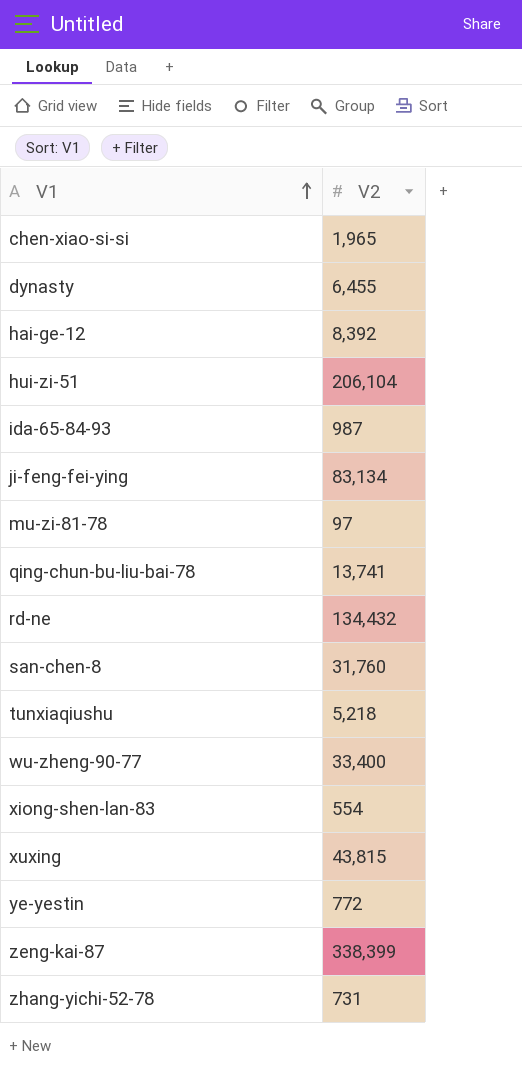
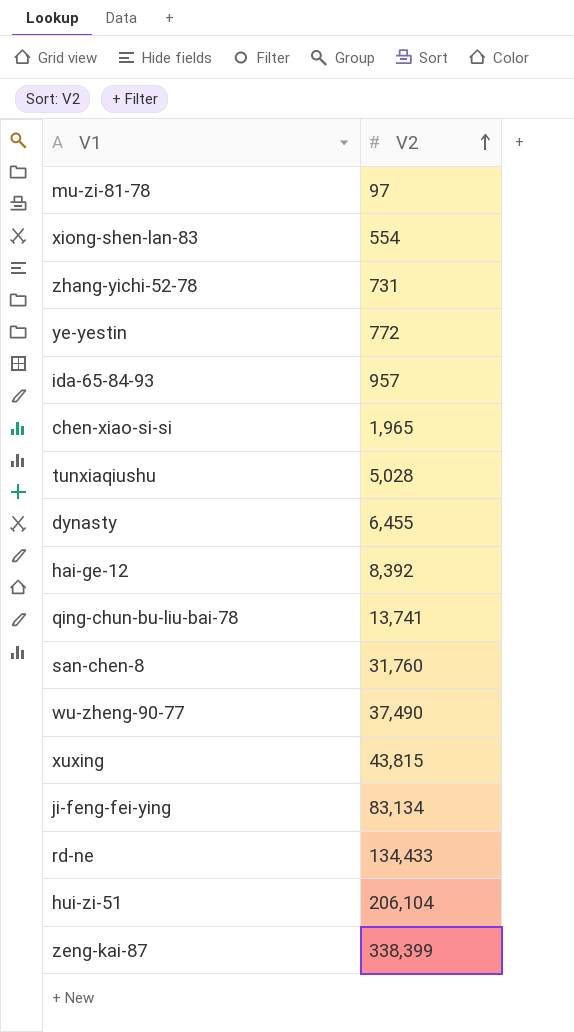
row order: V1 ascending -> V2 ascending
ida-65-84-93 | V2: 987 -> 957
tunxiaqiushu | V2: 5,218 -> 5,028
wu-zheng-90-77 | V2: 33,400 -> 37,490
rd-ne | V2: 134,432 -> 134,433

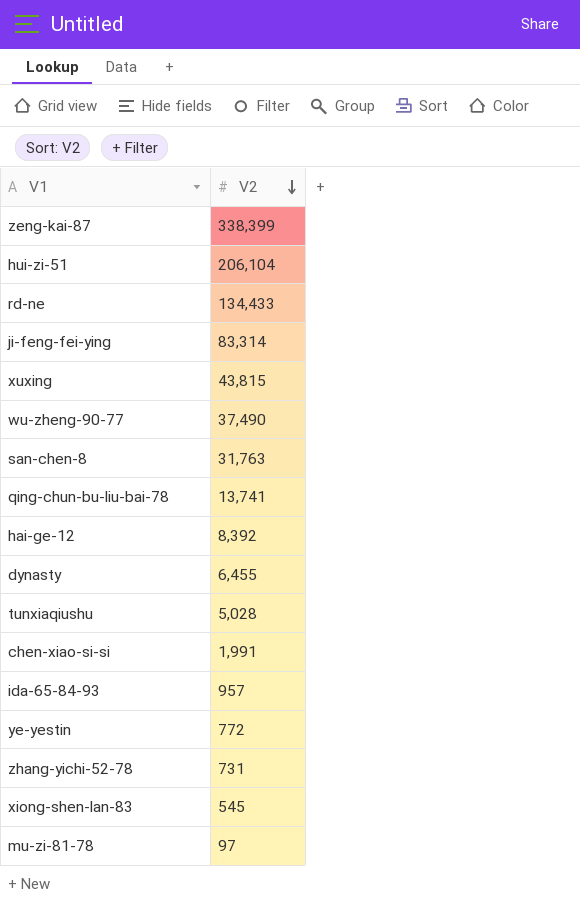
row order: V2 ascending -> V2 descending
ji-feng-fei-ying | V2: 83,134 -> 83,314
san-chen-8 | V2: 31,760 -> 31,763
chen-xiao-si-si | V2: 1,965 -> 1,991
xiong-shen-lan-83 | V2: 554 -> 545

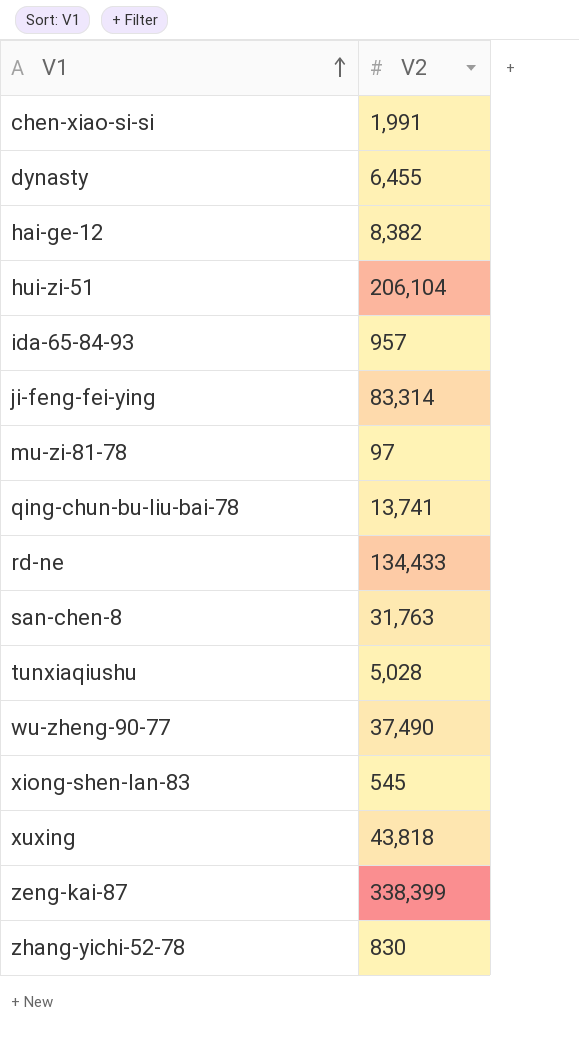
row order: V2 descending -> V1 ascending
row ye-yestin: 772 -> none
hai-ge-12 | V2: 8,392 -> 8,382
xuxing | V2: 43,815 -> 43,818
zhang-yichi-52-78 | V2: 731 -> 830

